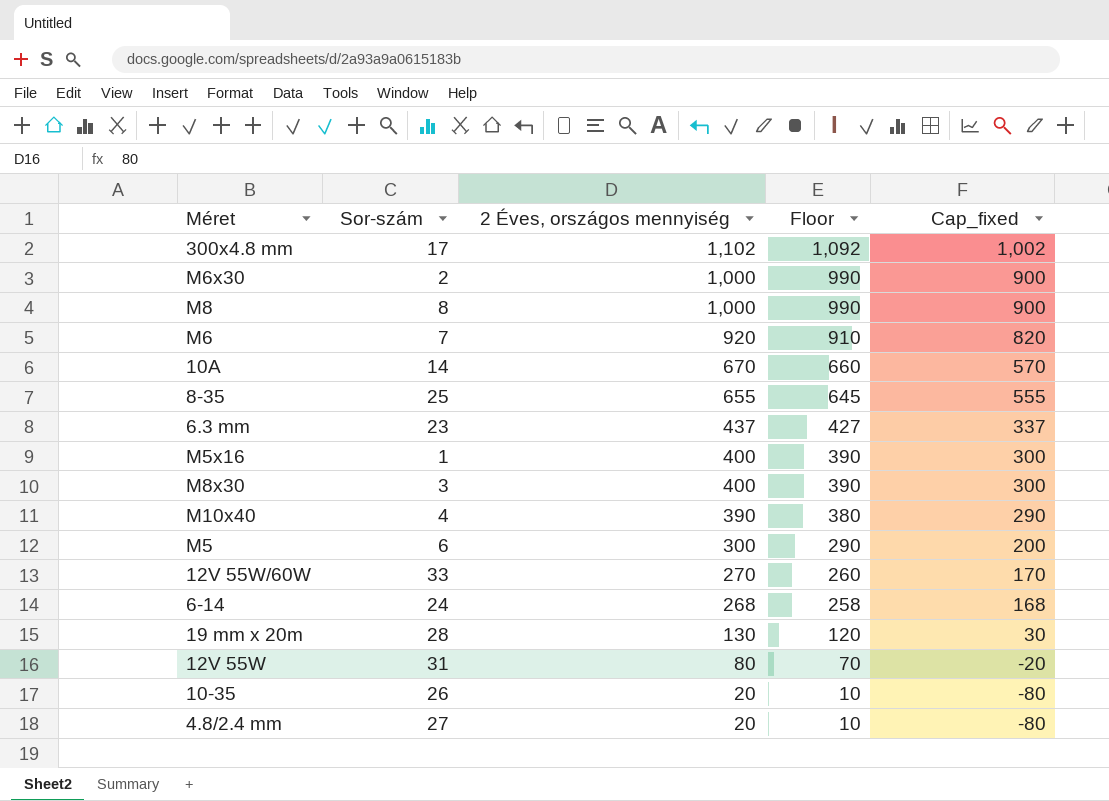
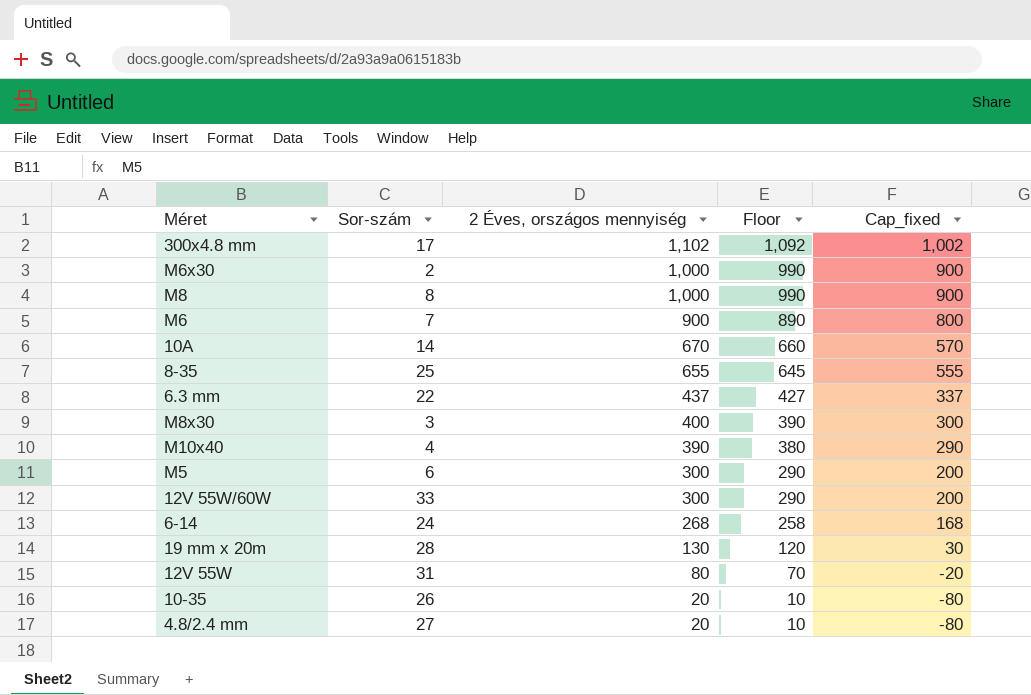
row M5x16: 1 | 400 | 390 | 300 -> none
M6 | 2 Éves, országos mennyiség: 920 -> 900
M6 | Floor: 910 -> 890
M6 | Cap_fixed: 820 -> 800
6.3 mm | Sor-szám: 23 -> 22
12V 55W/60W | 2 Éves, országos mennyiség: 270 -> 300
12V 55W/60W | Floor: 260 -> 290
12V 55W/60W | Cap_fixed: 170 -> 200

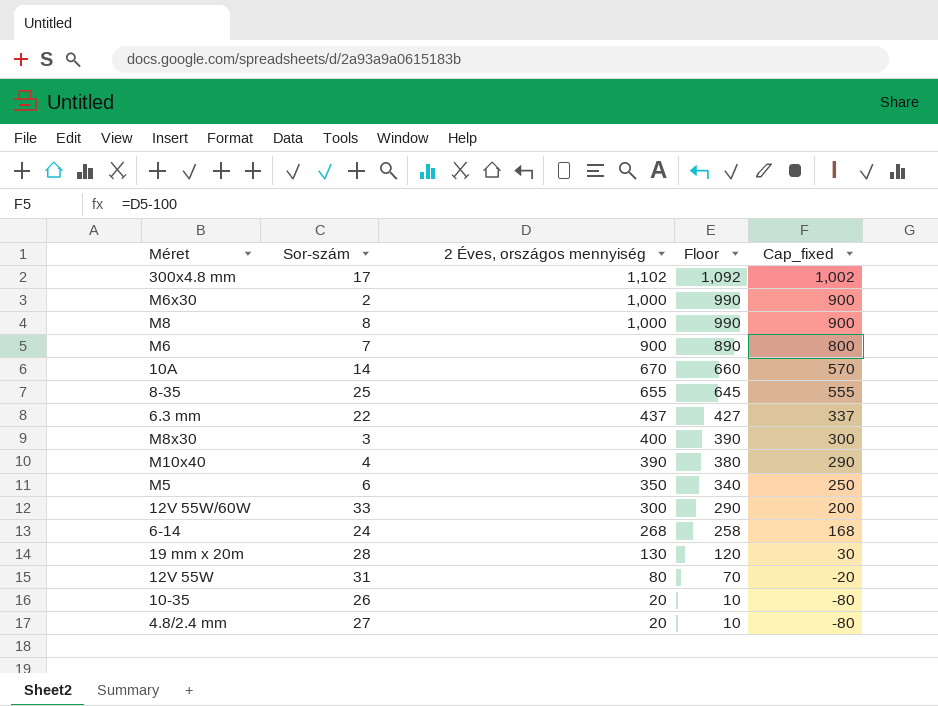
M5 | 2 Éves, országos mennyiség: 300 -> 350
M5 | Floor: 290 -> 340
M5 | Cap_fixed: 200 -> 250

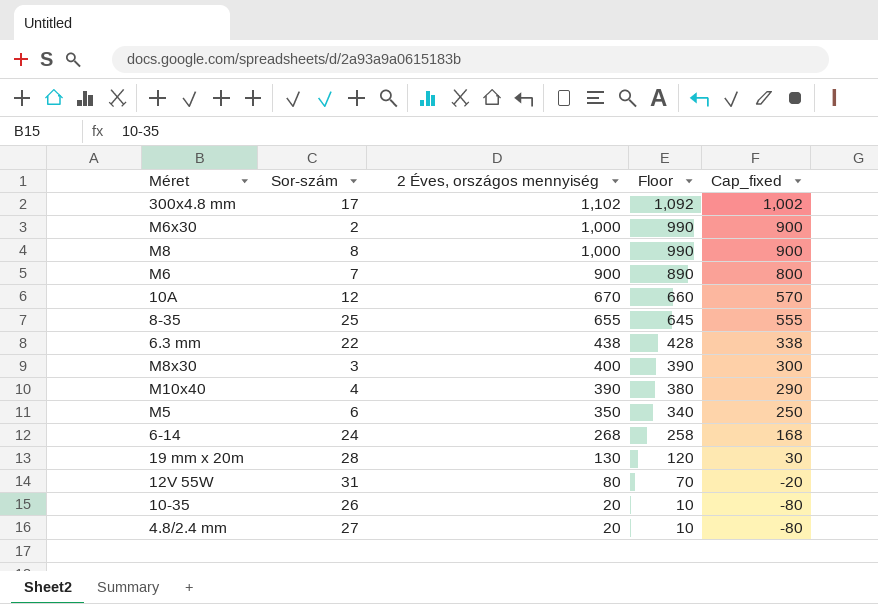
row 12V 55W/60W: 33 | 300 | 290 | 200 -> none
10A | Sor-szám: 14 -> 12
6.3 mm | 2 Éves, országos mennyiség: 437 -> 438
6.3 mm | Floor: 427 -> 428
6.3 mm | Cap_fixed: 337 -> 338

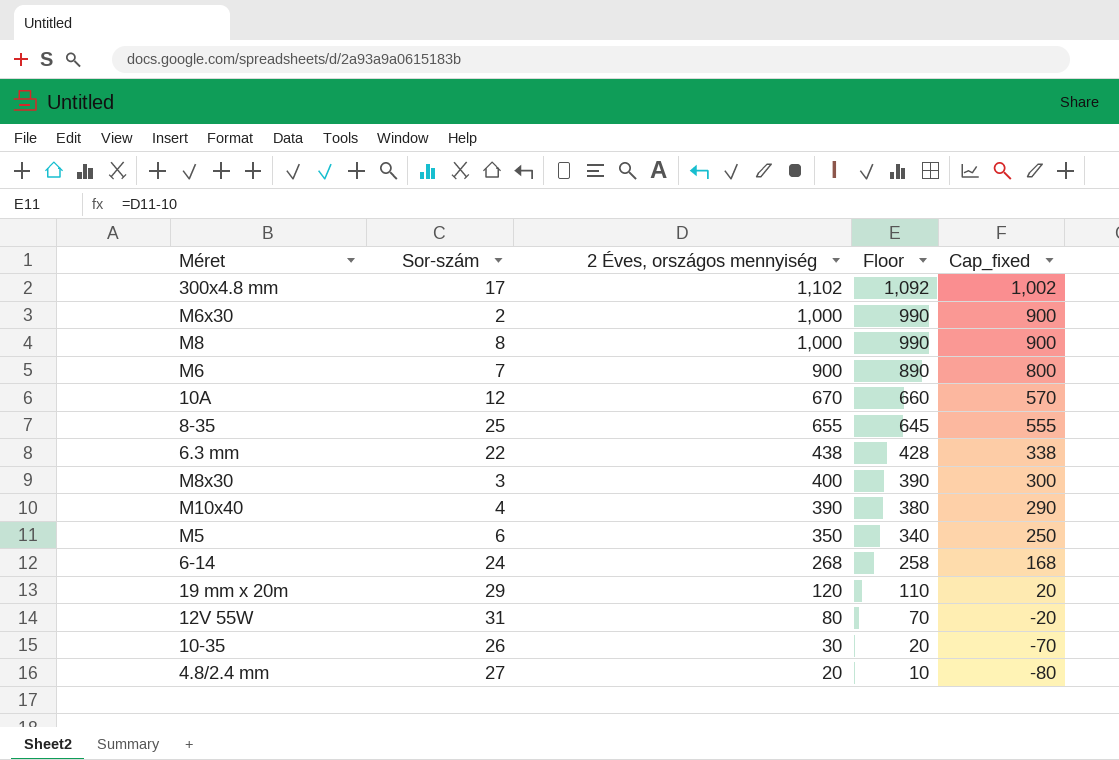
19 mm x 20m | Sor-szám: 28 -> 29
19 mm x 20m | 2 Éves, országos mennyiség: 130 -> 120
19 mm x 20m | Floor: 120 -> 110
19 mm x 20m | Cap_fixed: 30 -> 20
10-35 | 2 Éves, országos mennyiség: 20 -> 30
10-35 | Floor: 10 -> 20
10-35 | Cap_fixed: -80 -> -70

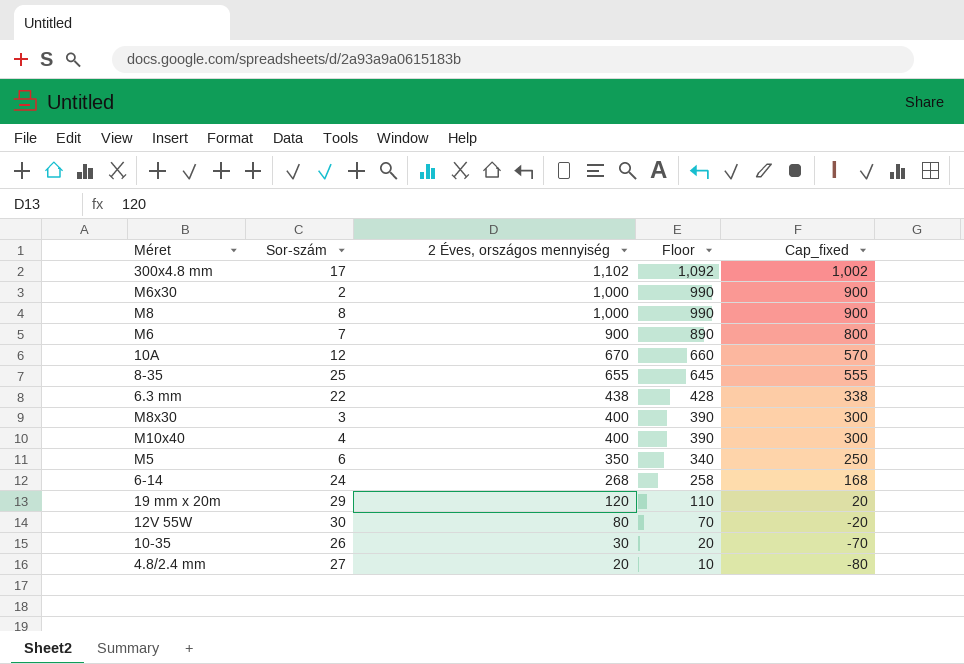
M10x40 | 2 Éves, országos mennyiség: 390 -> 400
M10x40 | Floor: 380 -> 390
M10x40 | Cap_fixed: 290 -> 300
12V 55W | Sor-szám: 31 -> 30

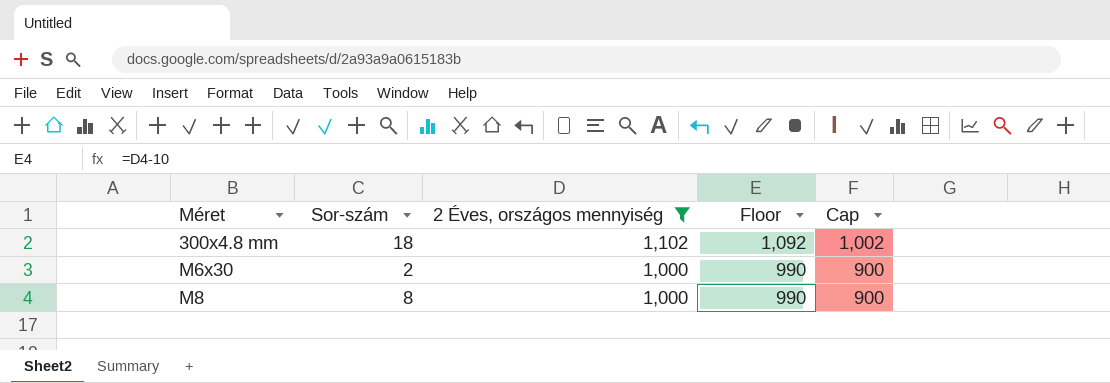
filter: none -> 2 Éves, országos mennyiség >= 1,000
column name: Cap_fixed -> Cap
300x4.8 mm | Sor-szám: 17 -> 18

